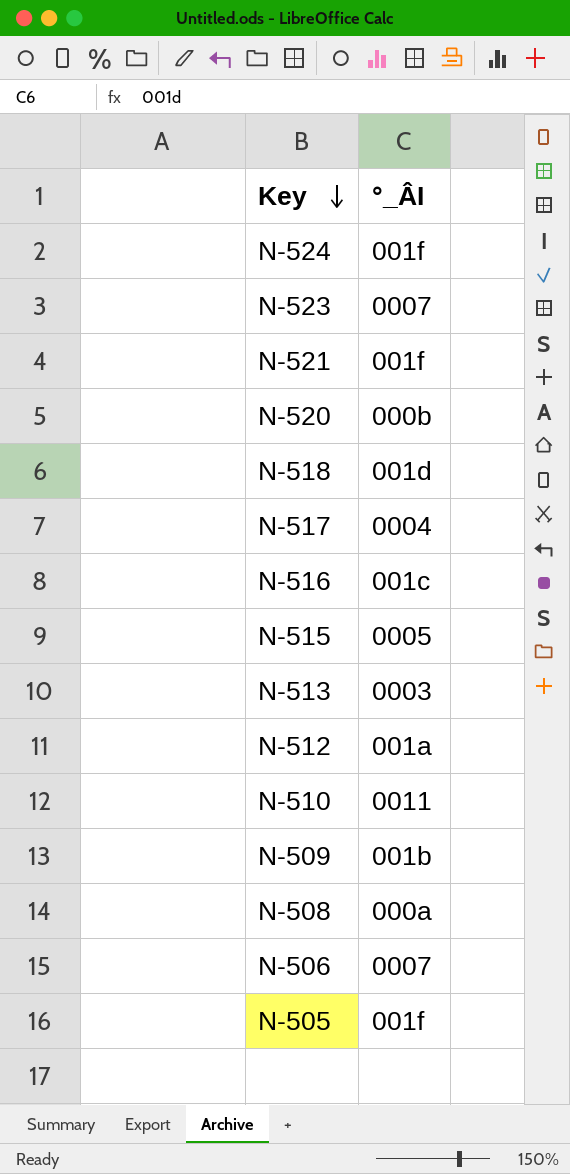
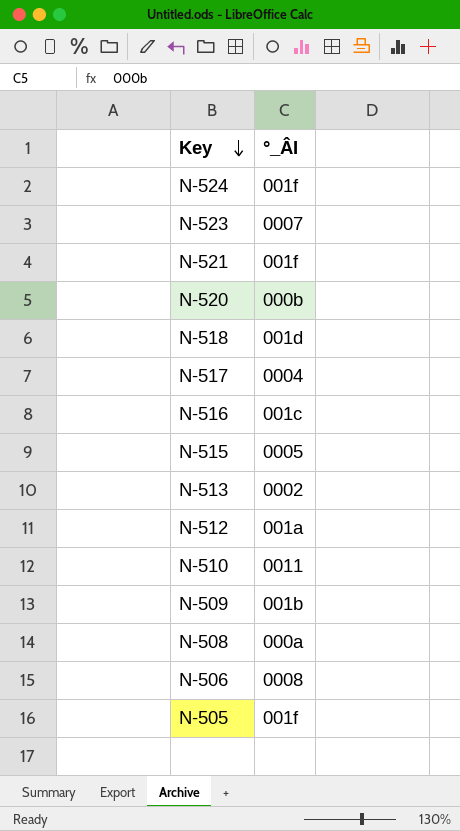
N-513 | °_ÂI: 0003 -> 0002
N-506 | °_ÂI: 0007 -> 0008

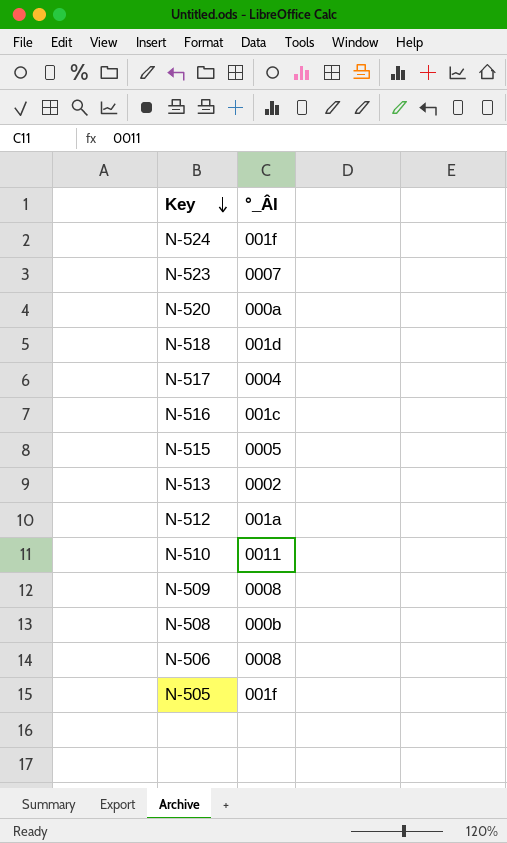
row N-521: 001f -> none
N-520 | °_ÂI: 000b -> 000a
N-509 | °_ÂI: 001b -> 0008
N-508 | °_ÂI: 000a -> 000b

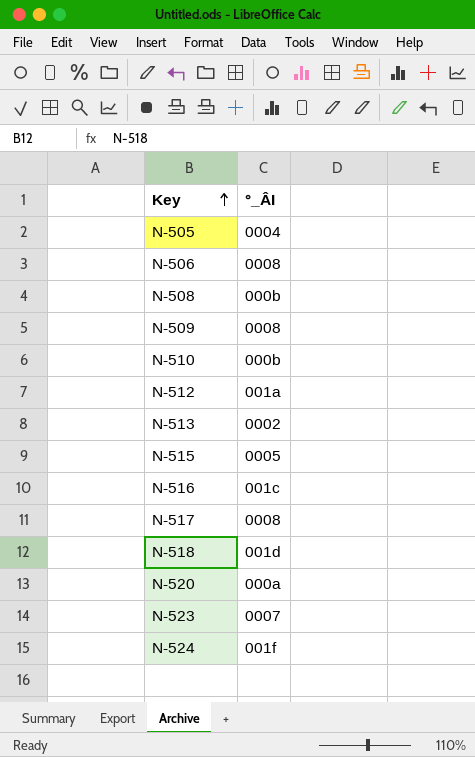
row order: Key descending -> Key ascending
N-505 | °_ÂI: 001f -> 0004
N-510 | °_ÂI: 0011 -> 000b
N-517 | °_ÂI: 0004 -> 0008

